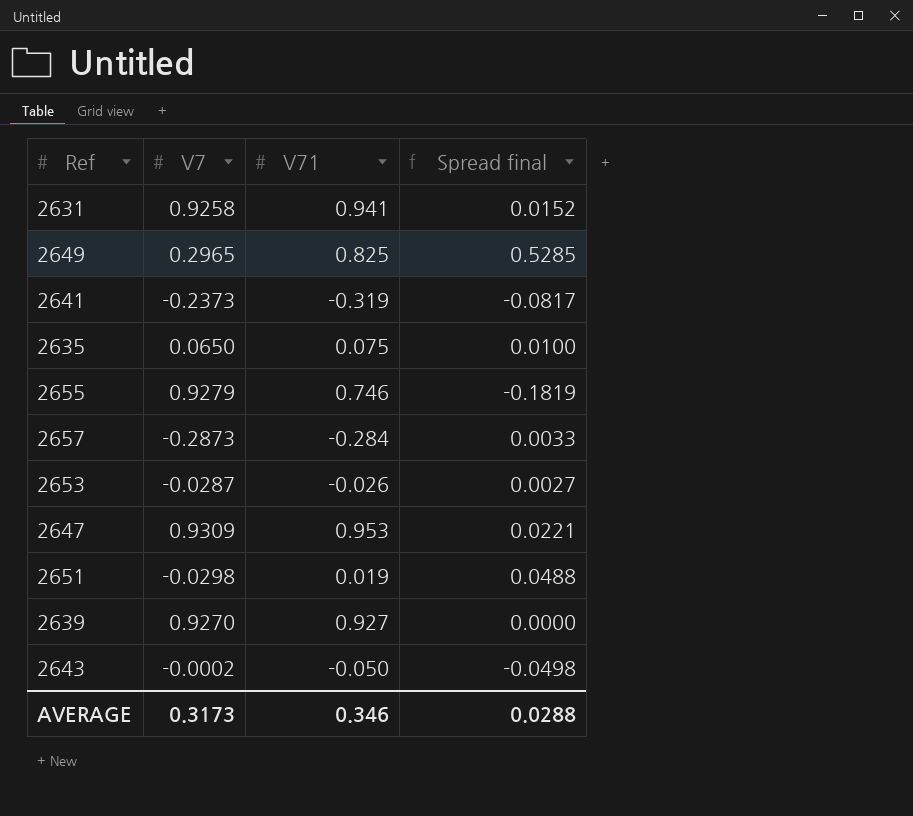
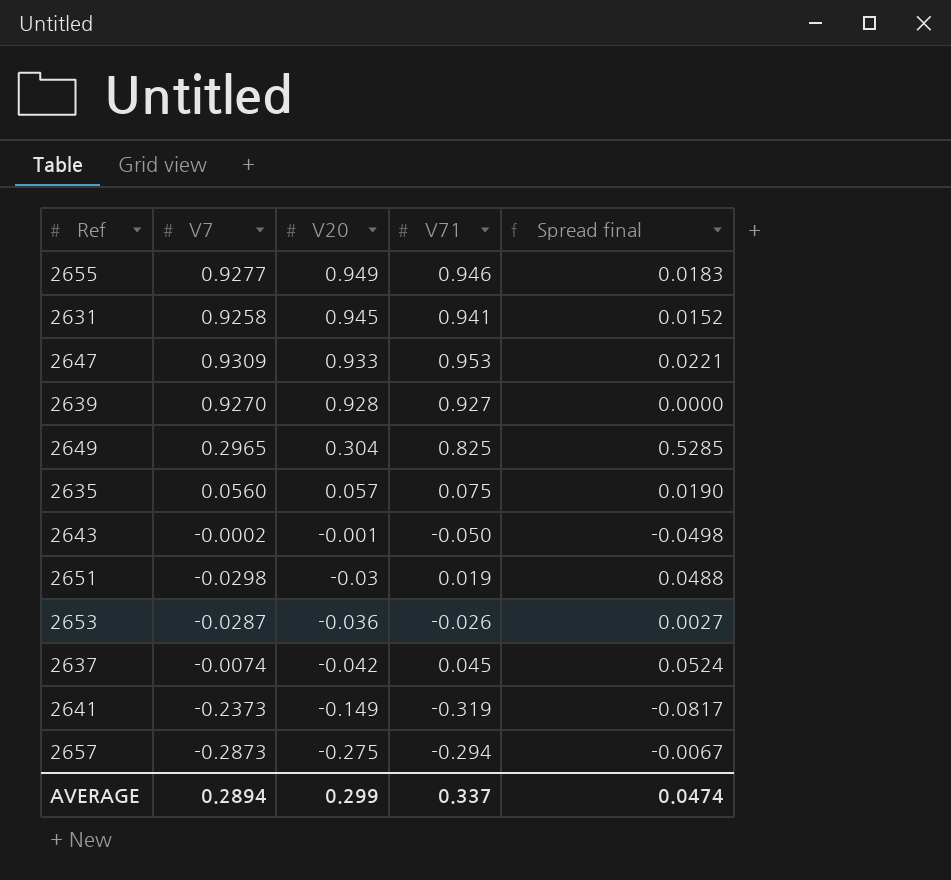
row order: none -> V20 descending
column V20 | position: none -> 3
2655 | V7: 0.9279 -> 0.9277
2655 | V71: 0.746 -> 0.946
2655 | Spread final: -0.1819 -> 0.0183
2635 | V7: 0.0650 -> 0.0560
2635 | Spread final: 0.0100 -> 0.0190
row 2637: none -> -0.0074 | -0.042 | 0.045 | 0.0524
2657 | V71: -0.284 -> -0.294
2657 | Spread final: 0.0033 -> -0.0067
AVERAGE | V7: 0.3173 -> 0.2894
AVERAGE | V71: 0.346 -> 0.337
AVERAGE | Spread final: 0.0288 -> 0.0474

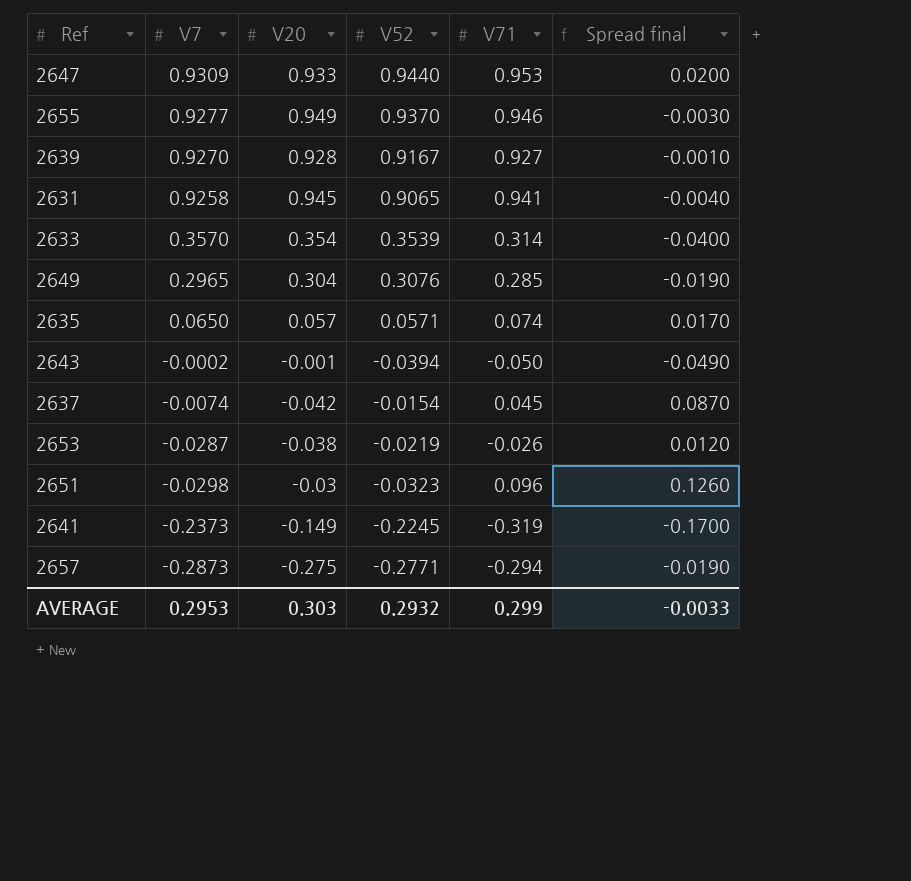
row order: V20 descending -> V7 descending
column V52 | position: none -> 4
column Spread final | formula: [V71] - [V7] -> [V71] - [V20]
row 2633: none -> 0.3570 | 0.354 | 0.3539 | 0.314 | -0.0400
2649 | V71: 0.825 -> 0.285
2635 | V7: 0.0560 -> 0.0650
2635 | V71: 0.075 -> 0.074
2653 | V20: -0.036 -> -0.038
2651 | V71: 0.019 -> 0.096
AVERAGE | V7: 0.2894 -> 0.2953
AVERAGE | V20: 0.299 -> 0.303
AVERAGE | V71: 0.337 -> 0.299
AVERAGE | Spread final: 0.0474 -> -0.0033

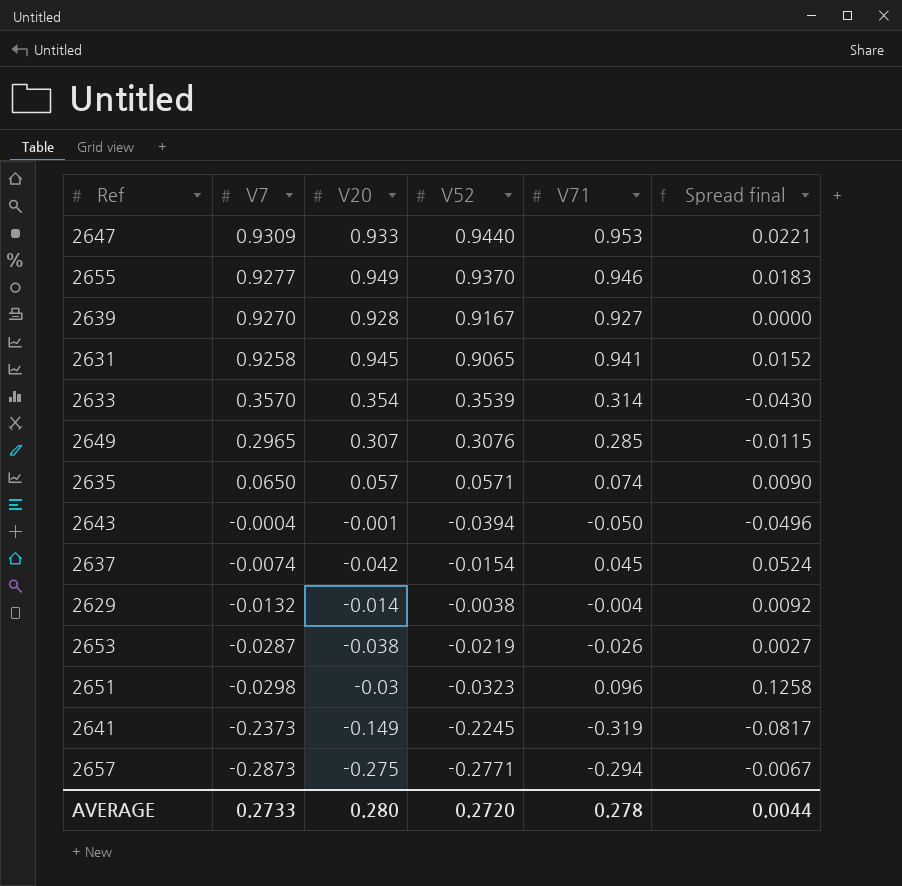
column Spread final | formula: [V71] - [V20] -> [V71] - [V7]
2649 | V20: 0.304 -> 0.307
2643 | V7: -0.0002 -> -0.0004
row 2629: none -> -0.0132 | -0.014 | -0.0038 | -0.004 | 0.0092
AVERAGE | V7: 0.2953 -> 0.2733
AVERAGE | V20: 0.303 -> 0.280
AVERAGE | V52: 0.2932 -> 0.2720
AVERAGE | V71: 0.299 -> 0.278
AVERAGE | Spread final: -0.0033 -> 0.0044

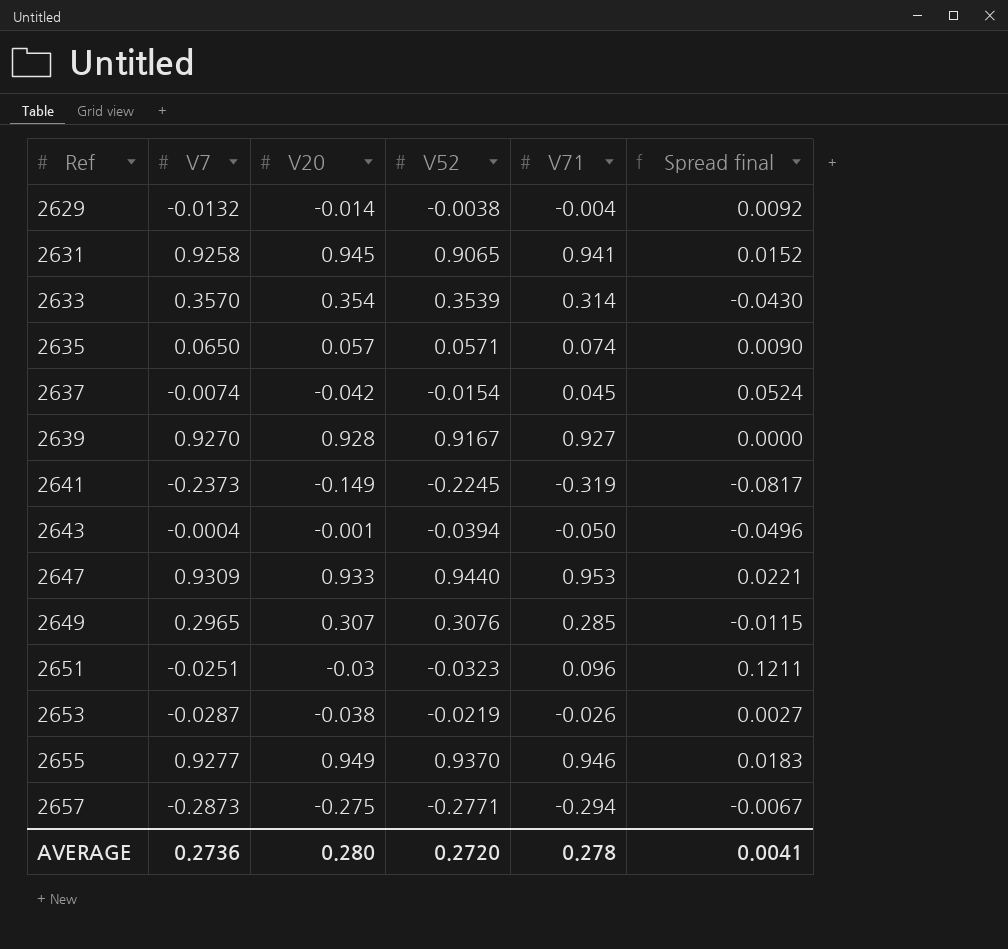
row order: V7 descending -> Ref ascending
2651 | V7: -0.0298 -> -0.0251
2651 | Spread final: 0.1258 -> 0.1211
AVERAGE | V7: 0.2733 -> 0.2736
AVERAGE | Spread final: 0.0044 -> 0.0041

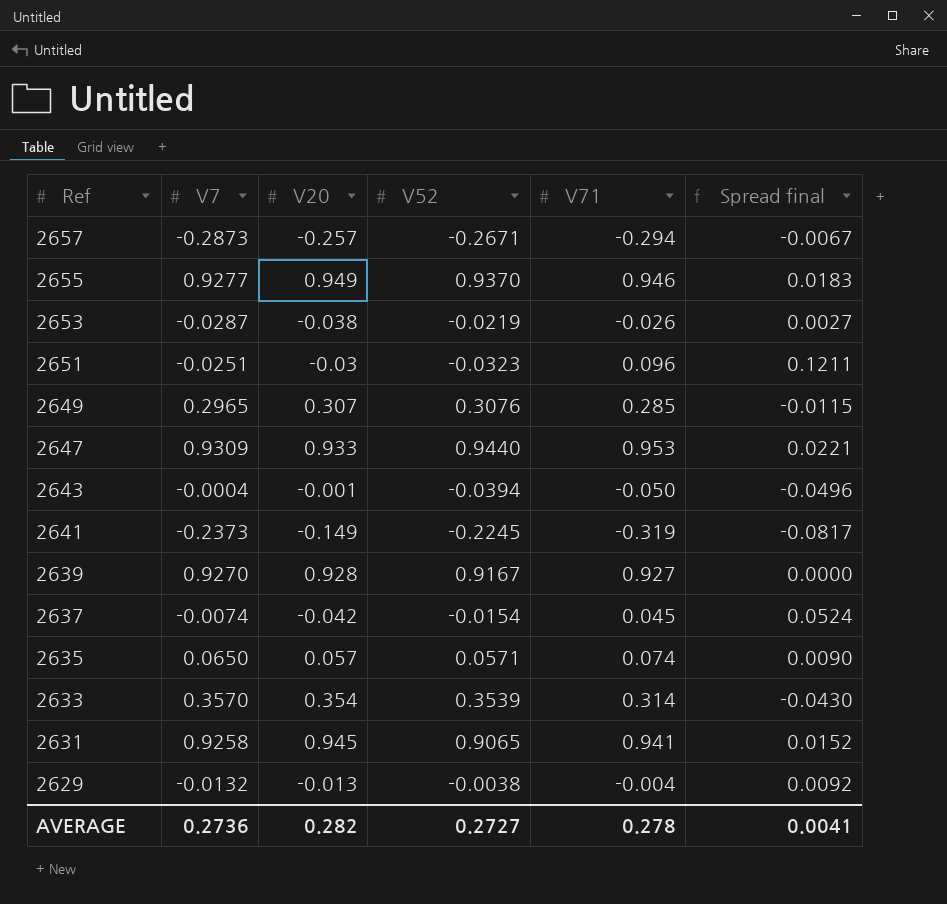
row order: Ref ascending -> Ref descending
2657 | V20: -0.275 -> -0.257
2657 | V52: -0.2771 -> -0.2671
2629 | V20: -0.014 -> -0.013
AVERAGE | V20: 0.280 -> 0.282
AVERAGE | V52: 0.2720 -> 0.2727

